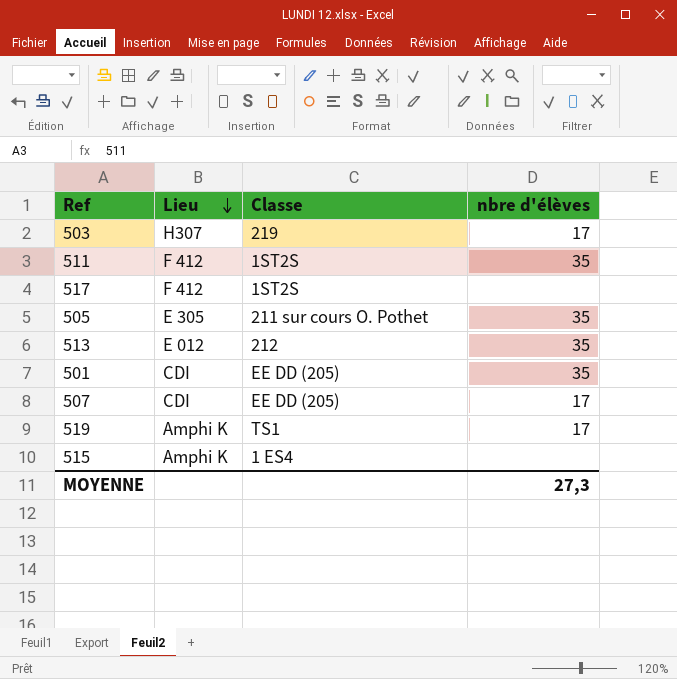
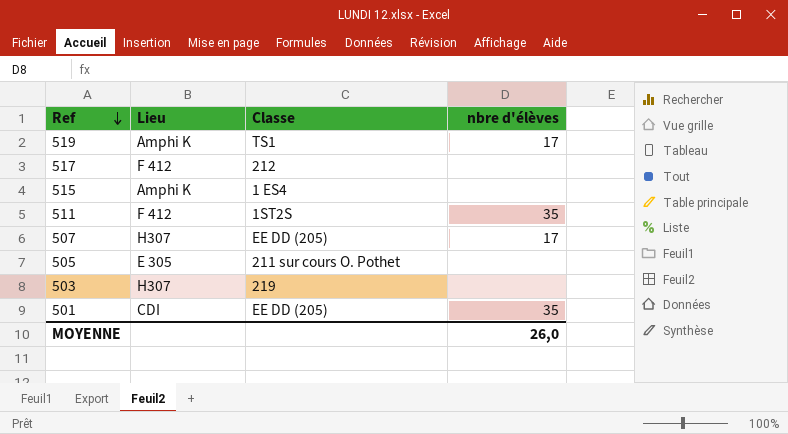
row order: Lieu descending -> Ref descending
row 513: E 012 | 212 | 35 -> none
517 | Classe: 1ST2S -> 212
507 | Lieu: CDI -> H307
505 | nbre d'élèves: 35 -> none
503 | nbre d'élèves: 17 -> none
MOYENNE | nbre d'élèves: 27,3 -> 26,0

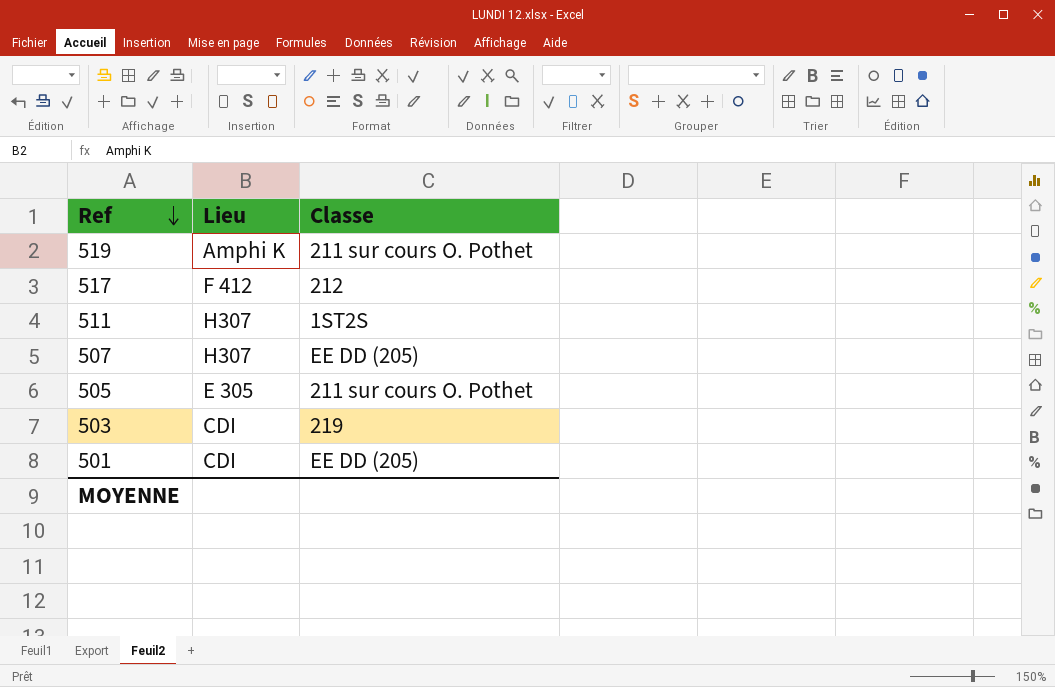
column nbre d'élèves | position: 4 -> none
row 515: Amphi K | 1 ES4 | none -> none
519 | Classe: TS1 -> 211 sur cours O. Pothet
511 | Lieu: F 412 -> H307
503 | Lieu: H307 -> CDI

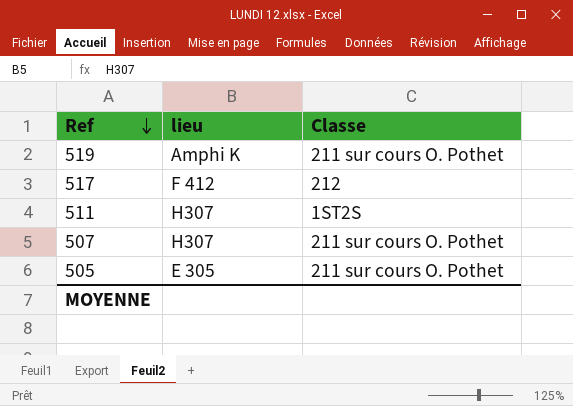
column name: Lieu -> lieu
row 503: CDI | 219 -> none
row 501: CDI | EE DD (205) -> none
507 | Classe: EE DD (205) -> 211 sur cours O. Pothet

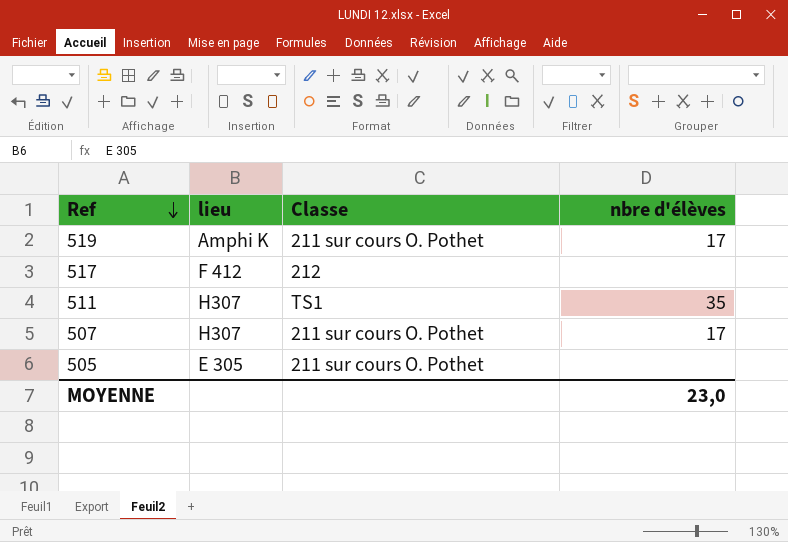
column nbre d'élèves | position: none -> 4
511 | Classe: 1ST2S -> TS1

